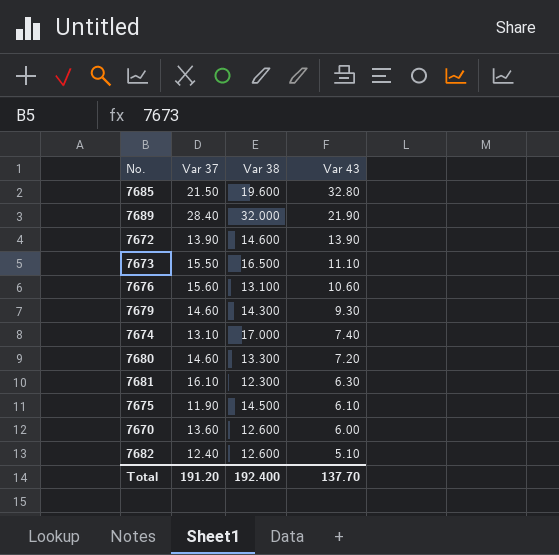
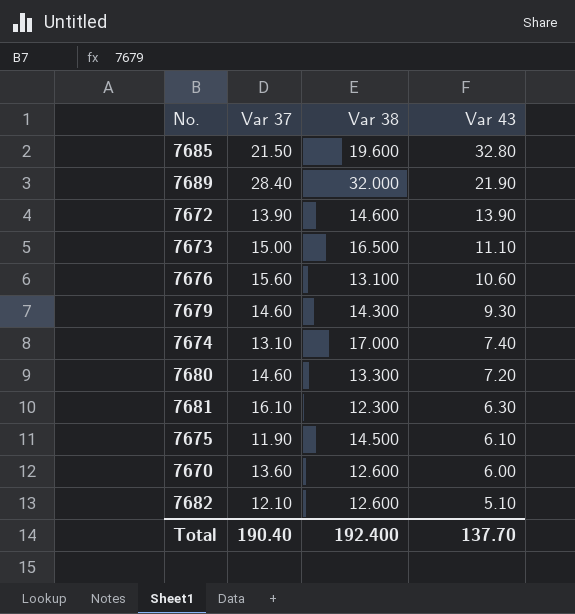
7673 | Var 37: 15.50 -> 15.00
7682 | Var 37: 12.40 -> 12.10
Total | Var 37: 191.20 -> 190.40

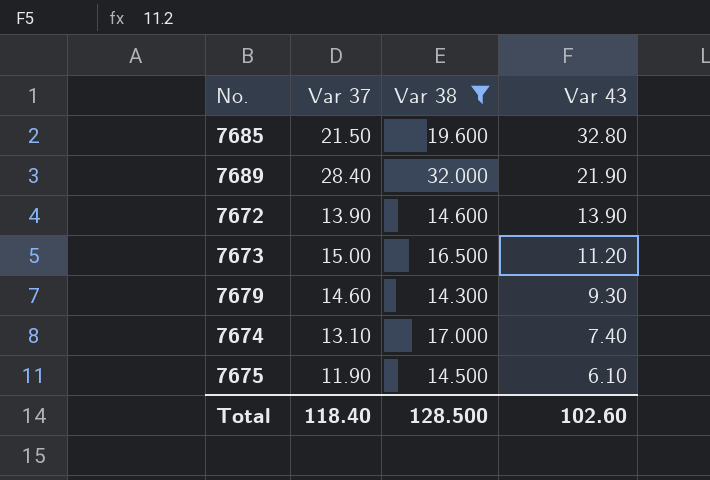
filter: none -> Var 38 >= 14.300
7673 | Var 43: 11.10 -> 11.20
Total | Var 37: 190.40 -> 118.40
Total | Var 38: 192.400 -> 128.500
Total | Var 43: 137.70 -> 102.60

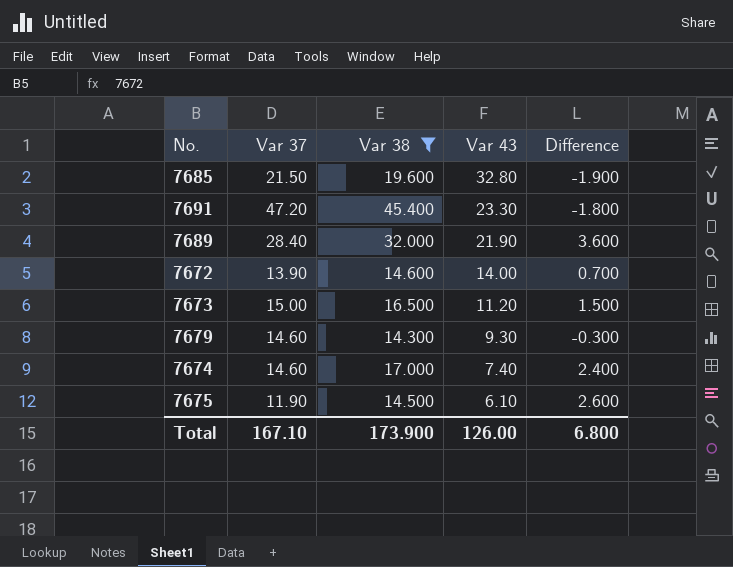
column Difference | formula: none -> [Var 38] - [Var 37]
row 7691: none -> 47.20 | 45.400 | 23.30 | -1.800
7672 | Var 43: 13.90 -> 14.00
7674 | Var 37: 13.10 -> 14.60
Total | Var 37: 118.40 -> 167.10
Total | Var 38: 128.500 -> 173.900
Total | Var 43: 102.60 -> 126.00

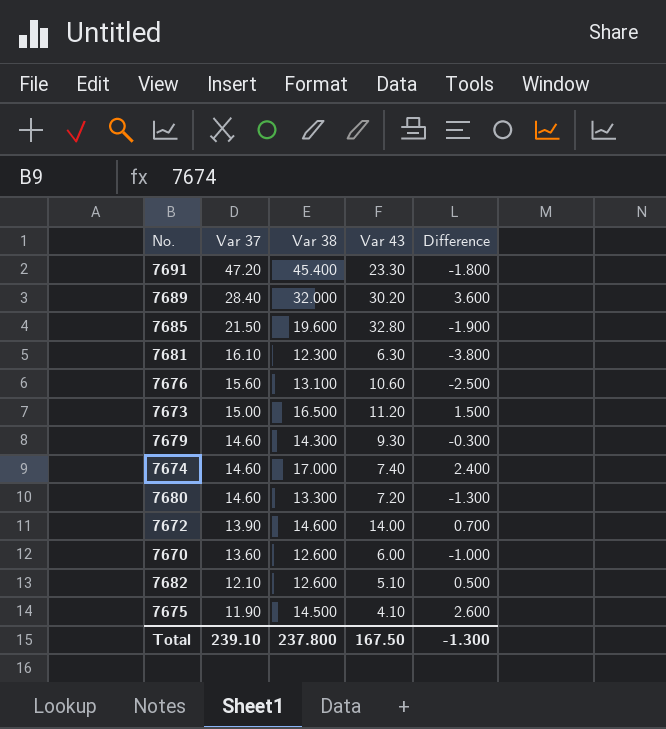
filter: Var 38 >= 14.300 -> none
row order: Var 43 descending -> Var 37 descending
7689 | Var 43: 21.90 -> 30.20
7675 | Var 43: 6.10 -> 4.10
Total | Var 37: 167.10 -> 239.10
Total | Var 38: 173.900 -> 237.800
Total | Var 43: 126.00 -> 167.50
Total | Difference: 6.800 -> -1.300

